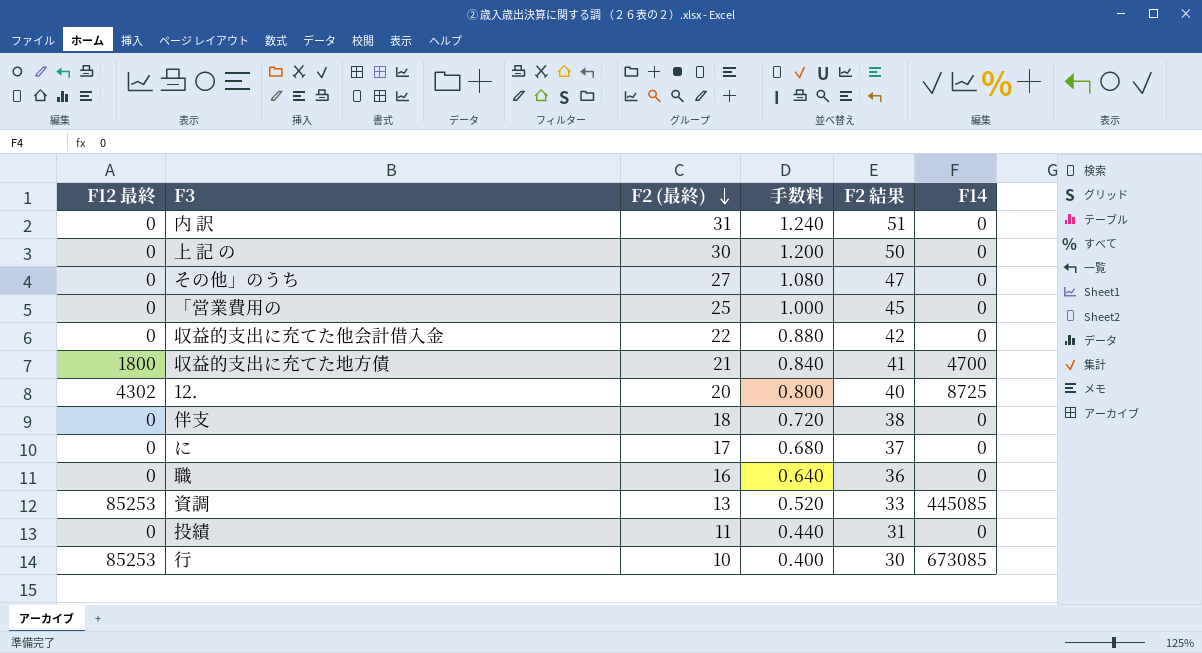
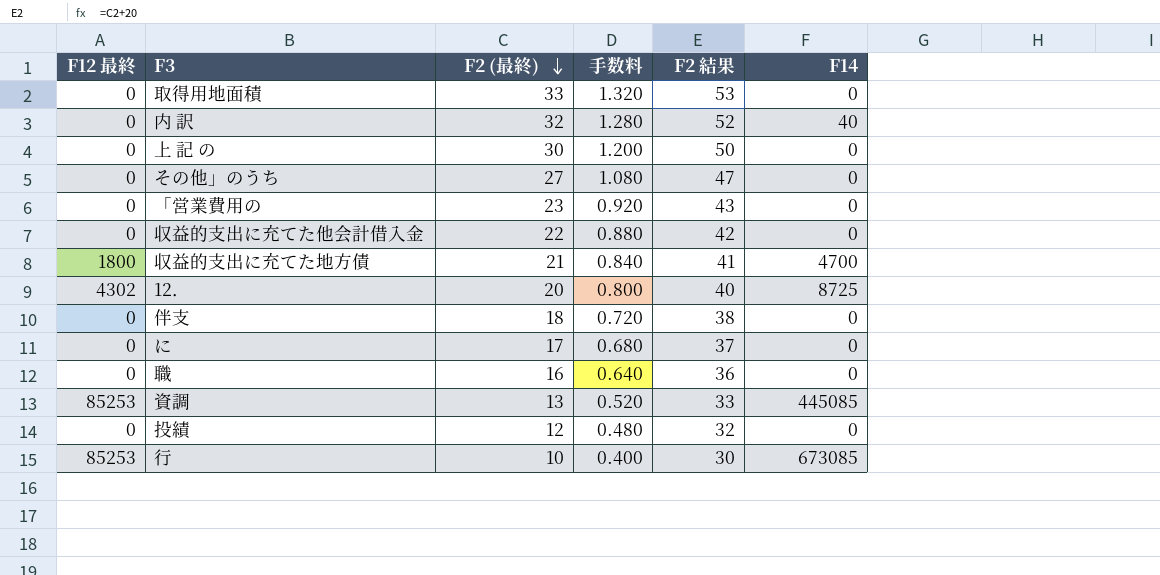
row 取得用地面積: none -> 0 | 33 | 1.320 | 53 | 0
内 訳 | F2 (最終): 31 -> 32
内 訳 | 手数料: 1.240 -> 1.280
内 訳 | F2 結果: 51 -> 52
内 訳 | F14: 0 -> 40
「営業費用の | F2 (最終): 25 -> 23
「営業費用の | 手数料: 1.000 -> 0.920
「営業費用の | F2 結果: 45 -> 43
投績 | F2 (最終): 11 -> 12
投績 | 手数料: 0.440 -> 0.480
投績 | F2 結果: 31 -> 32

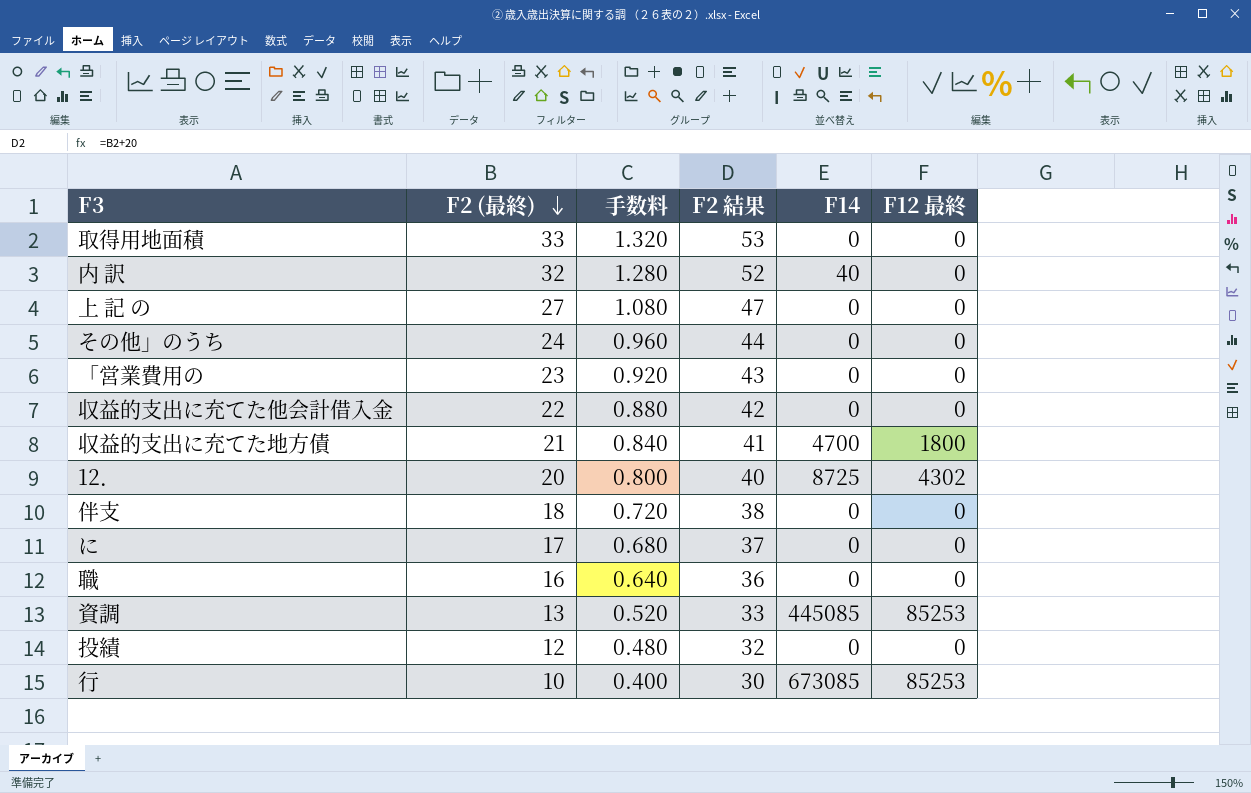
column F12 最終 | position: 1 -> 6
上 記 の | F2 (最終): 30 -> 27
上 記 の | 手数料: 1.200 -> 1.080
上 記 の | F2 結果: 50 -> 47
その他」のうち | F2 (最終): 27 -> 24
その他」のうち | 手数料: 1.080 -> 0.960
その他」のうち | F2 結果: 47 -> 44

